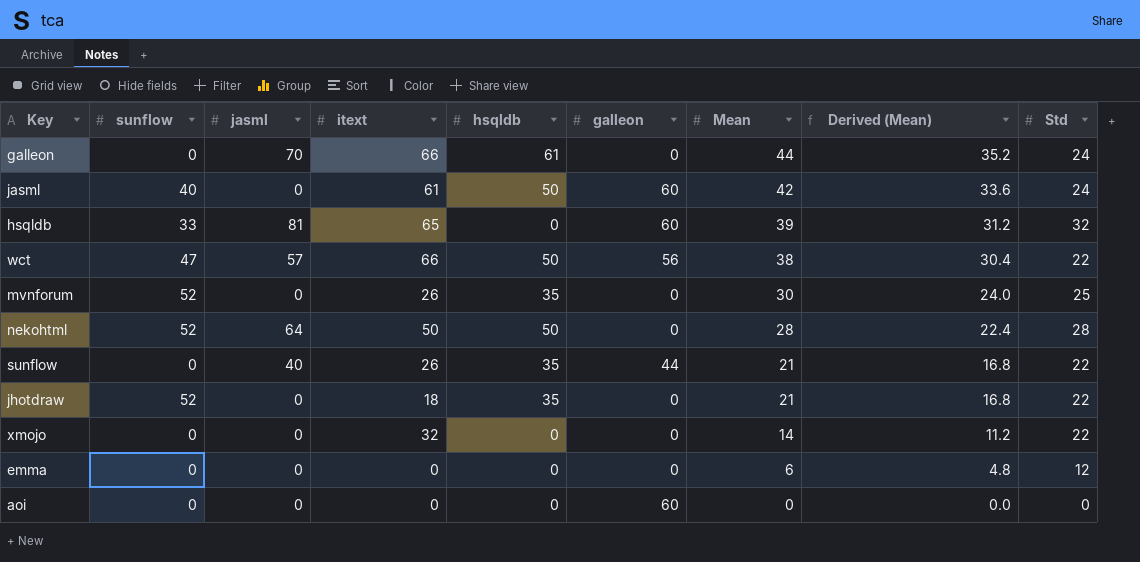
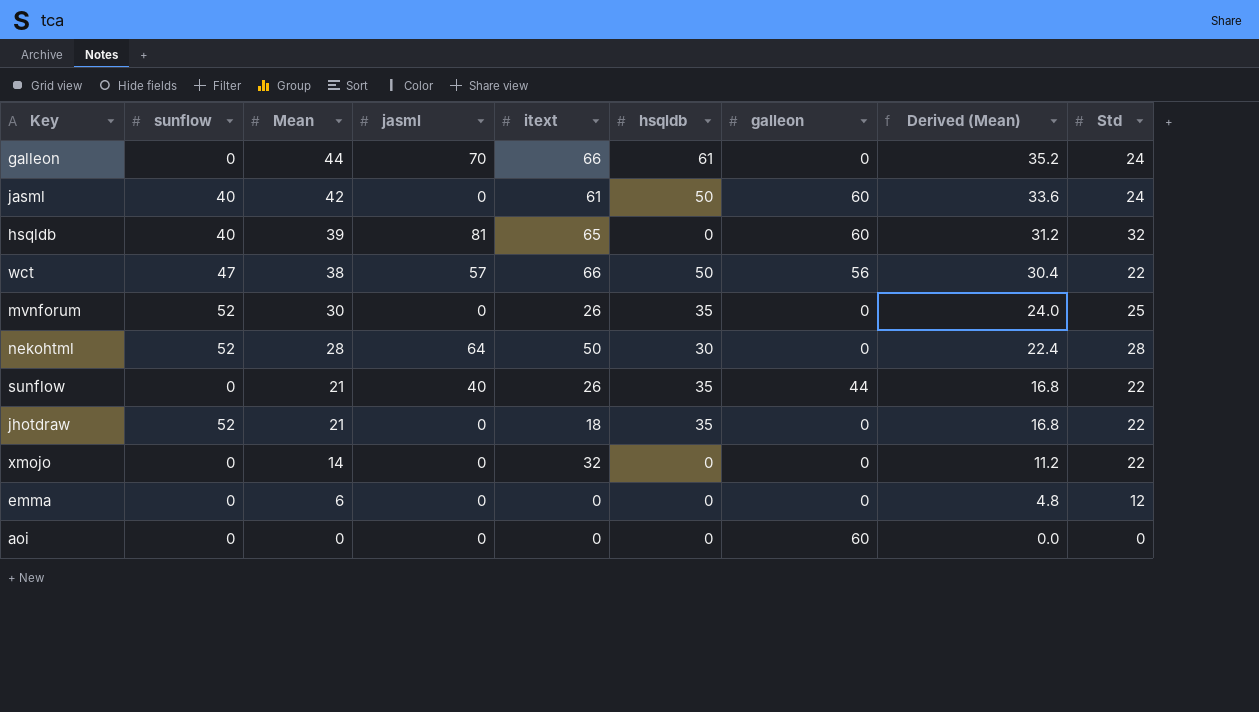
column Mean | position: 7 -> 3
hsqldb | sunflow: 33 -> 40
nekohtml | hsqldb: 50 -> 30

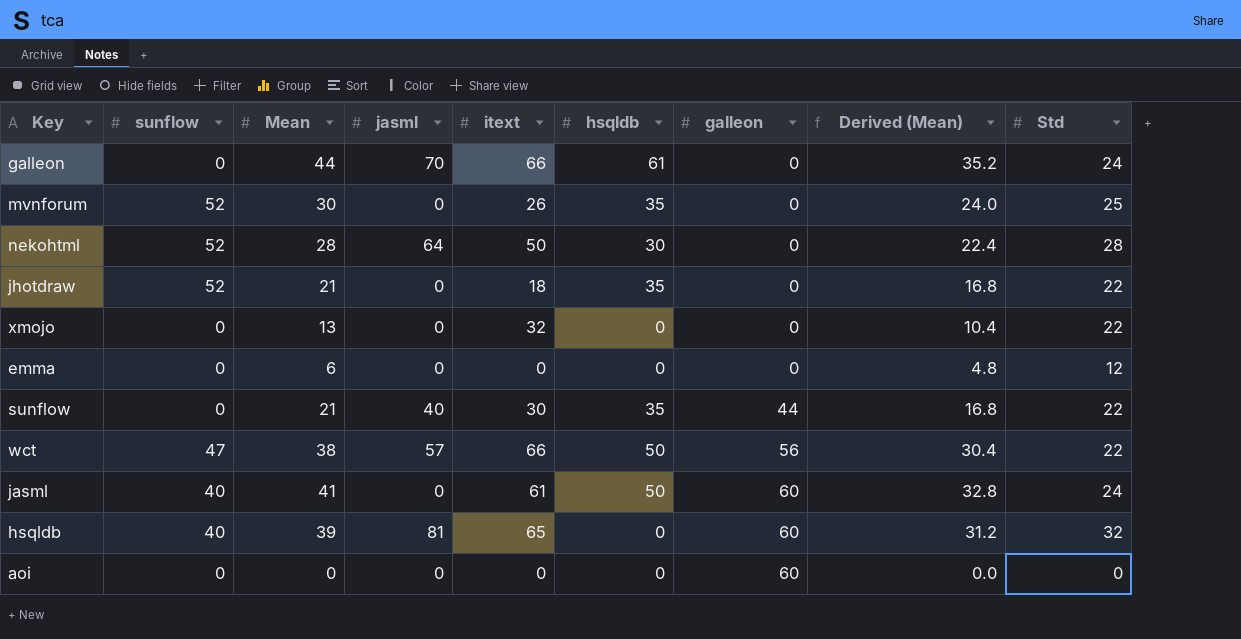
row order: Mean descending -> galleon ascending
xmojo | Mean: 14 -> 13
xmojo | Derived (Mean): 11.2 -> 10.4
sunflow | itext: 26 -> 30
jasml | Mean: 42 -> 41
jasml | Derived (Mean): 33.6 -> 32.8

